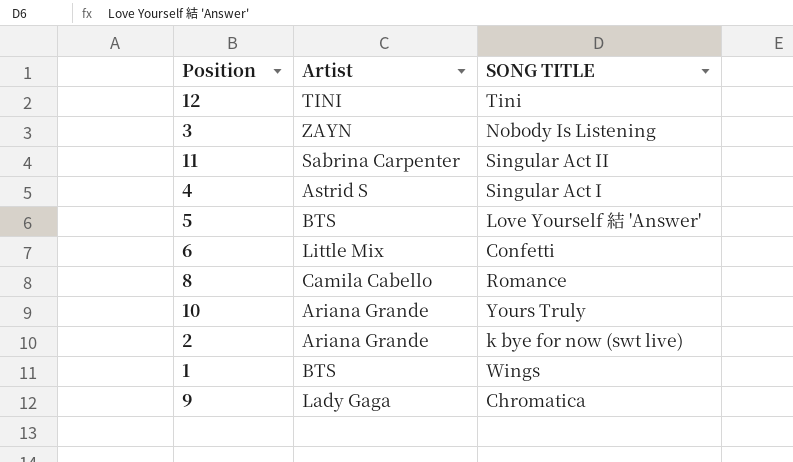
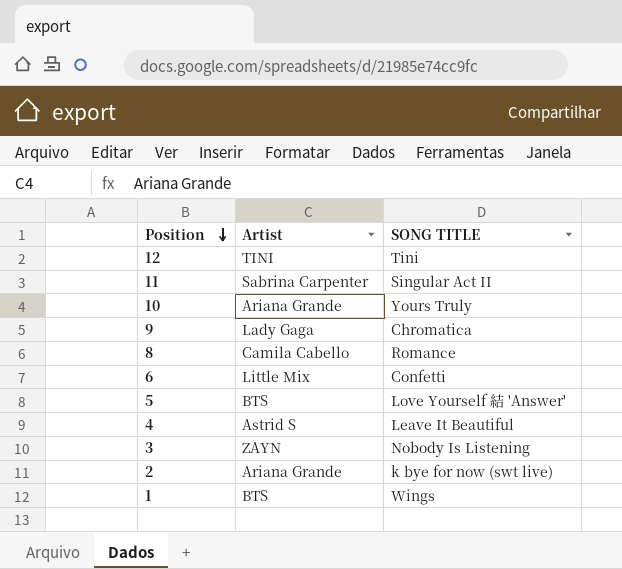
row order: none -> Position descending
4 | SONG TITLE: Singular Act I -> Leave It Beautiful

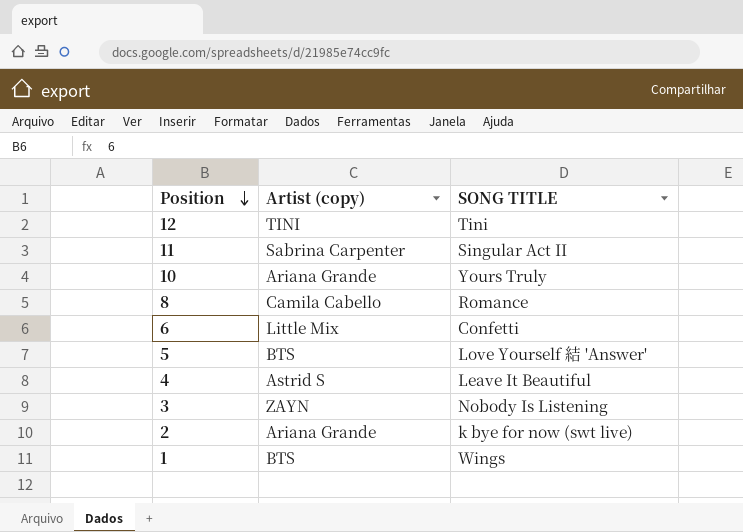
column name: Artist -> Artist (copy)
row 9: Lady Gaga | Chromatica -> none

